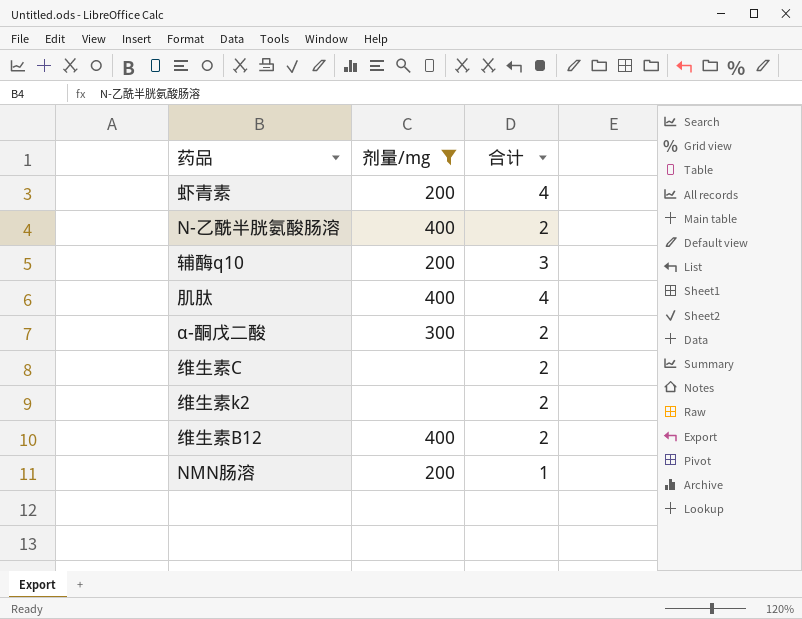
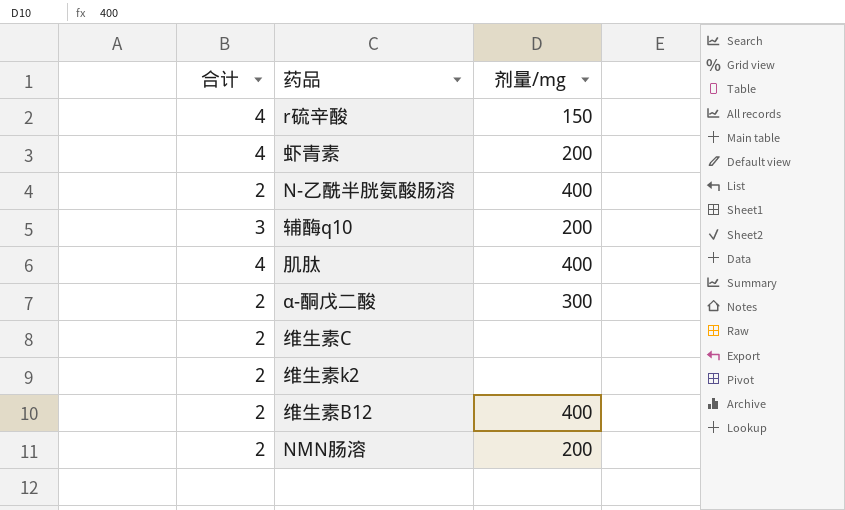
filter: 剂量/mg != 150 -> none
column 合计 | position: 3 -> 1
NMN肠溶 | 合计: 1 -> 2

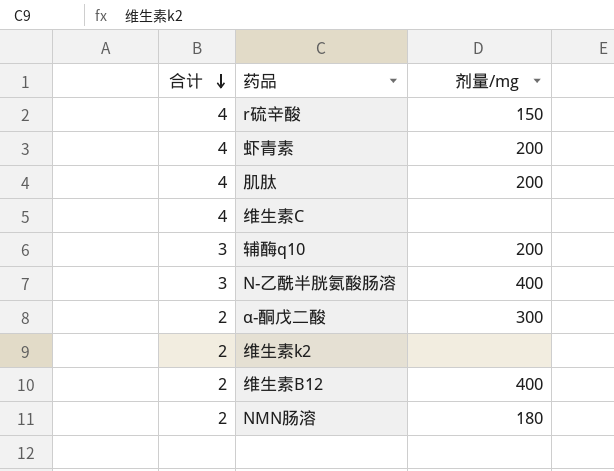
row order: none -> 合计 descending
肌肽 | 剂量/mg: 400 -> 200
维生素C | 合计: 2 -> 4
N-乙酰半胱氨酸肠溶 | 合计: 2 -> 3
NMN肠溶 | 剂量/mg: 200 -> 180

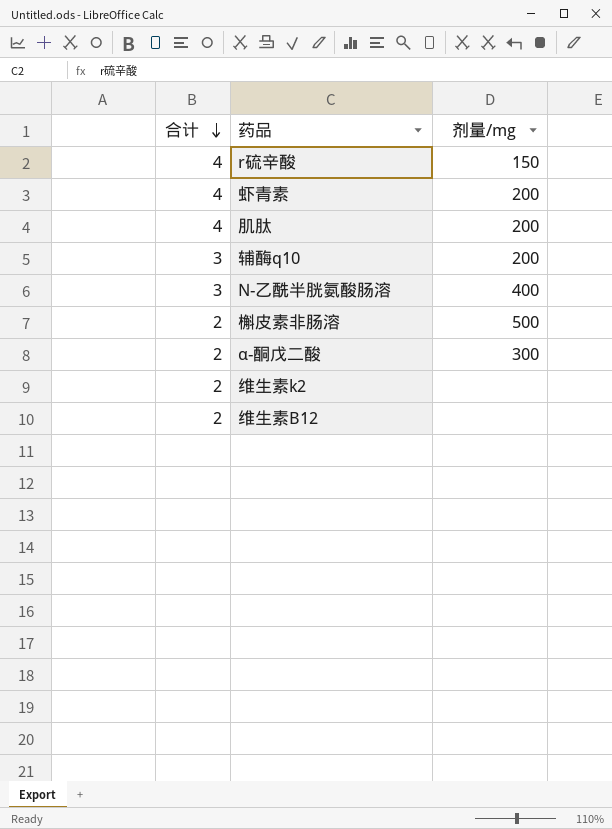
row 维生素C: 4 | none -> none
row NMN肠溶: 2 | 180 -> none
row 槲皮素非肠溶: none -> 2 | 500
维生素B12 | 剂量/mg: 400 -> none

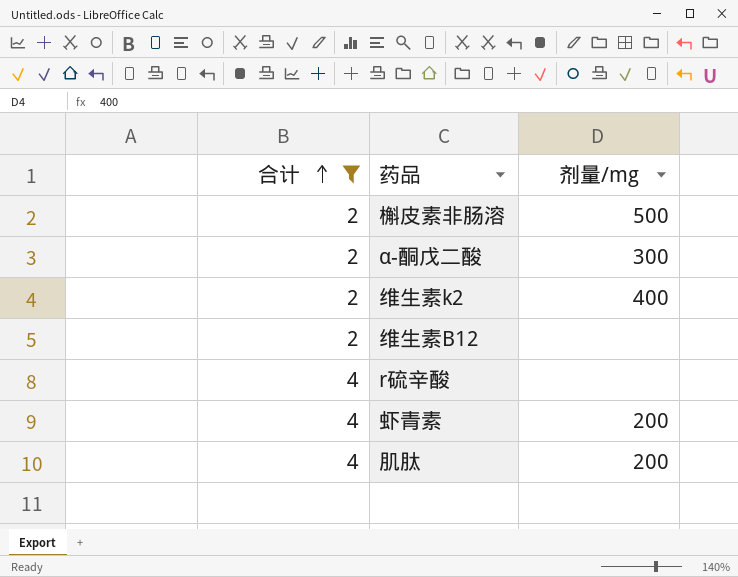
filter: none -> 合计 != 3
row order: 合计 descending -> 合计 ascending
维生素k2 | 剂量/mg: none -> 400
r硫辛酸 | 剂量/mg: 150 -> none

